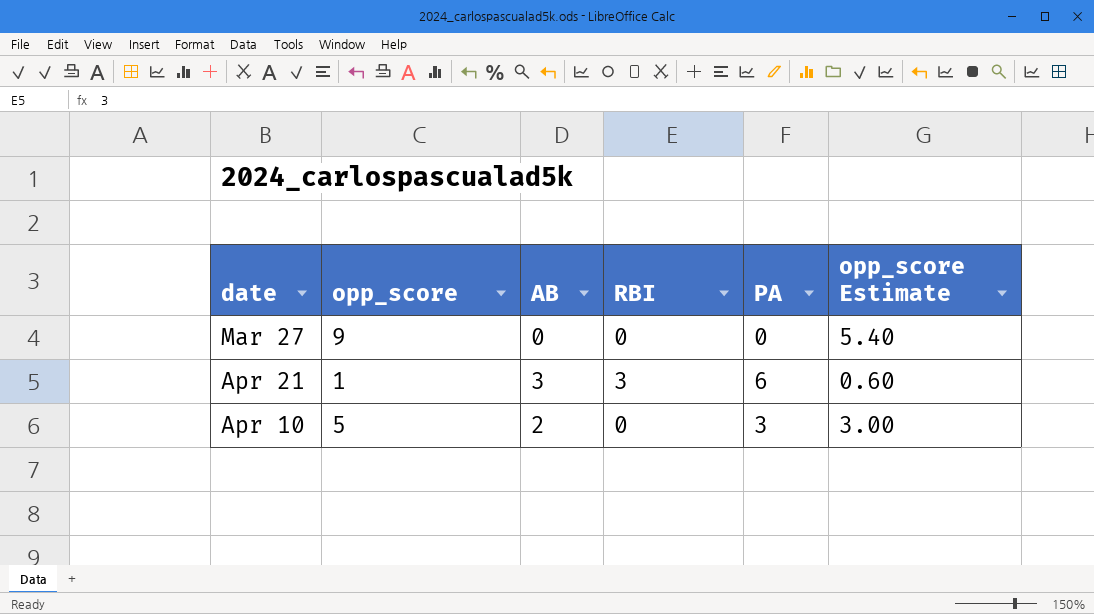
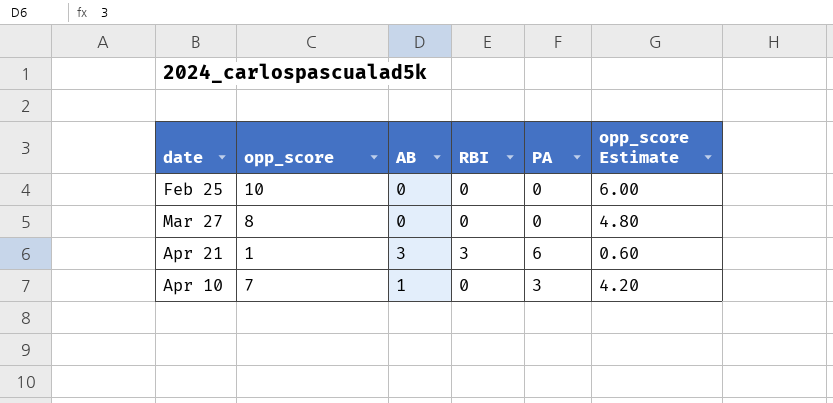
row Feb 25: none -> 10 | 0 | 0 | 0 | 6.00
Mar 27 | opp_score: 9 -> 8
Mar 27 | opp_score Estimate: 5.40 -> 4.80
Apr 10 | opp_score: 5 -> 7
Apr 10 | AB: 2 -> 1
Apr 10 | opp_score Estimate: 3.00 -> 4.20

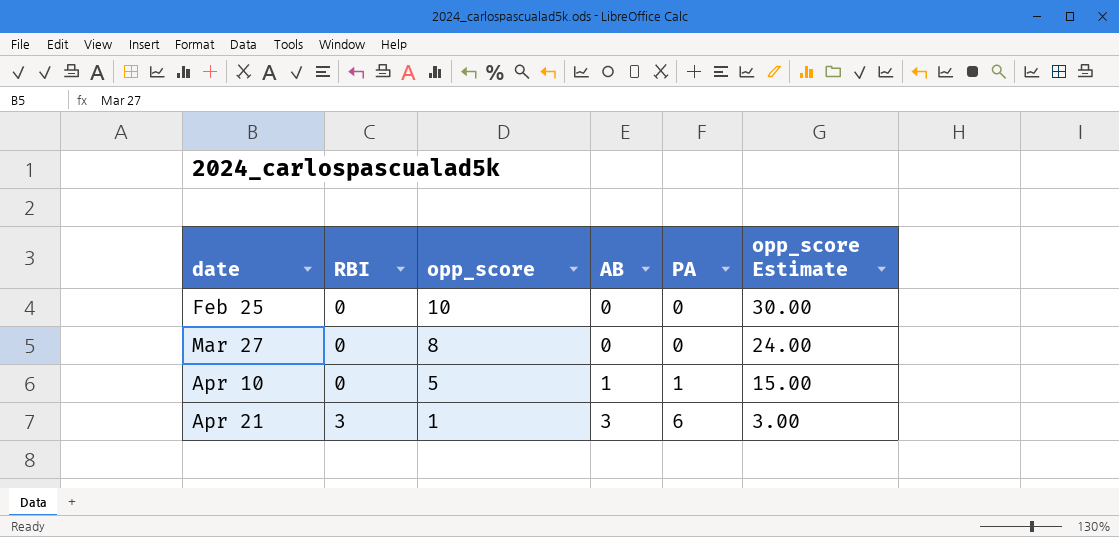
row order: none -> date ascending
column RBI | position: 4 -> 2
column opp_score Estimate | formula: [opp_score] * 0.6 -> [opp_score] * 3
Apr 10 | opp_score: 7 -> 5
Apr 10 | PA: 3 -> 1

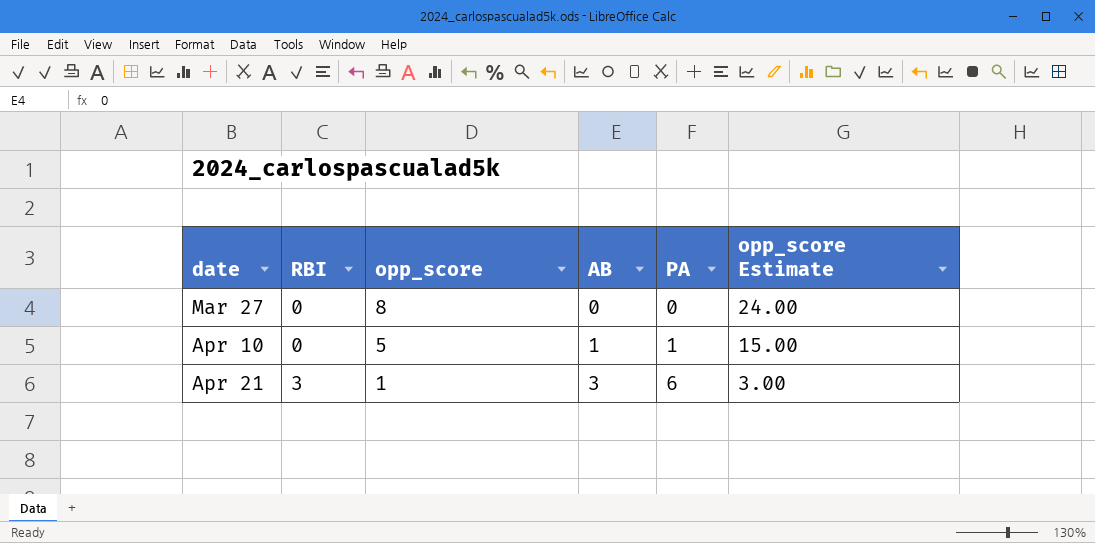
row Feb 25: 0 | 10 | 0 | 0 | 30.00 -> none

